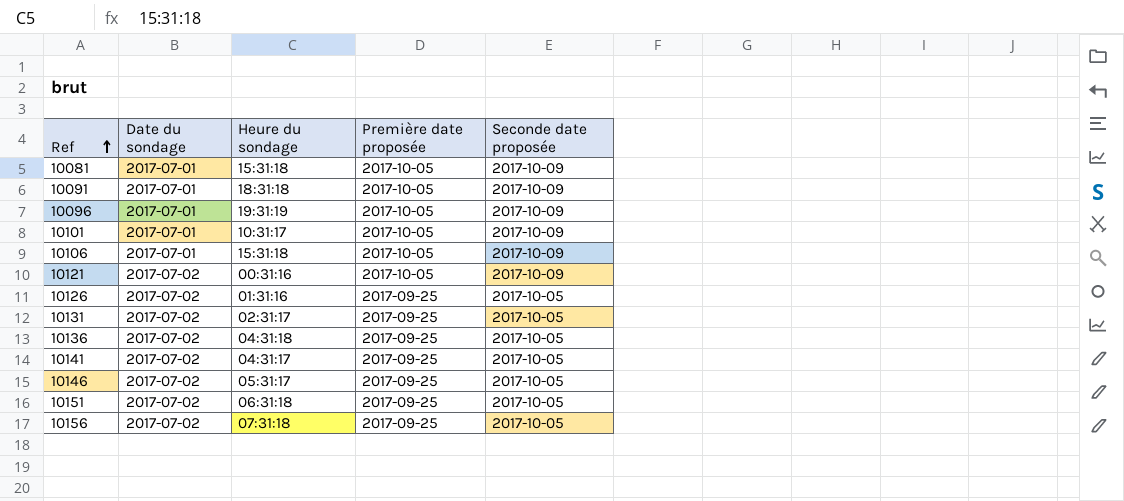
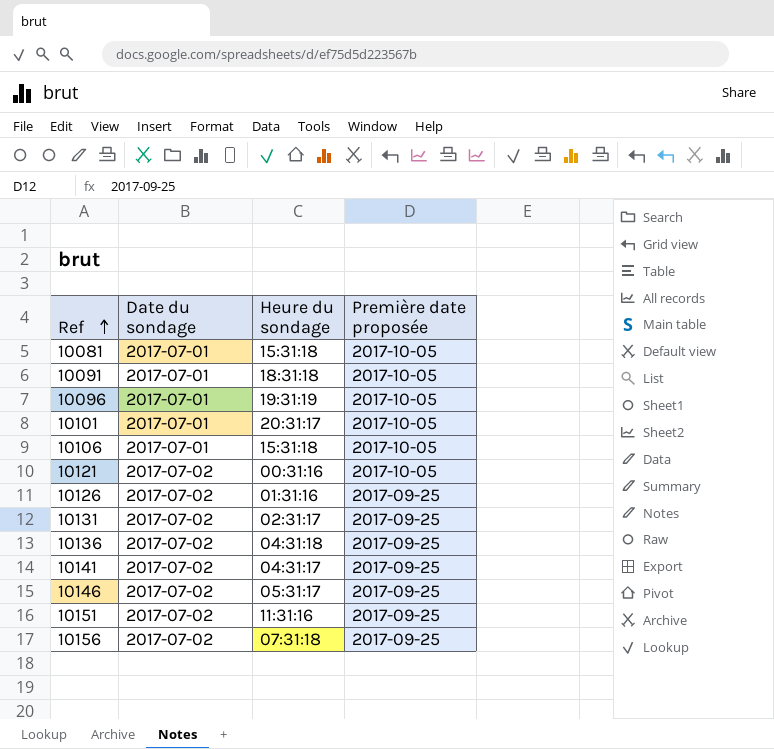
column Seconde date proposée | position: 5 -> none
10101 | Heure du sondage: 10:31:17 -> 20:31:17
10151 | Heure du sondage: 06:31:18 -> 11:31:16

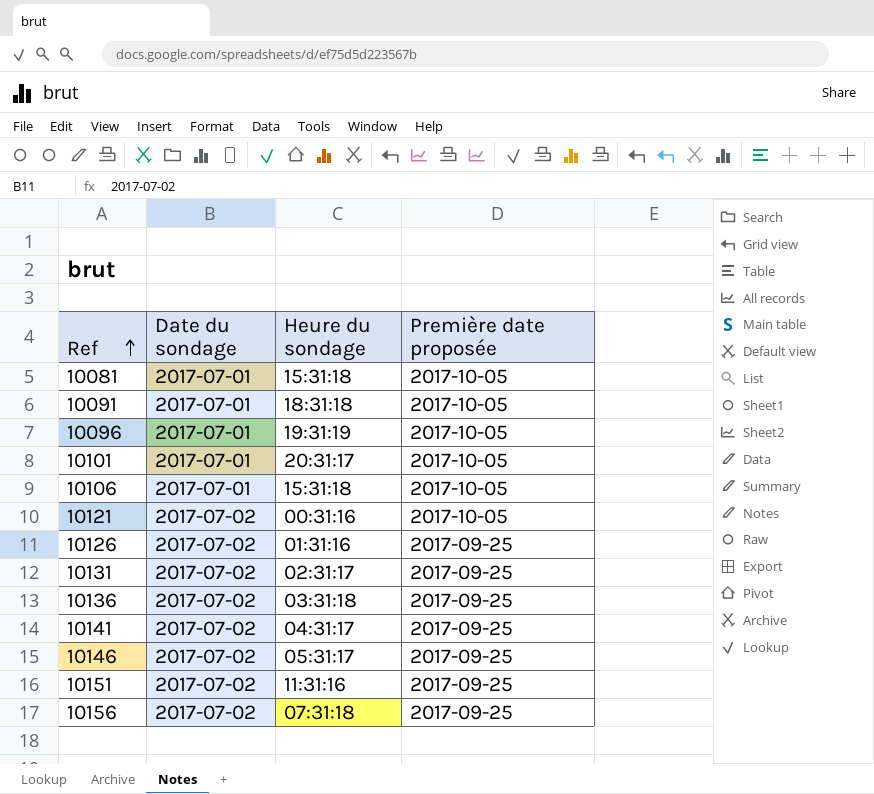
10136 | Heure du sondage: 04:31:18 -> 03:31:18

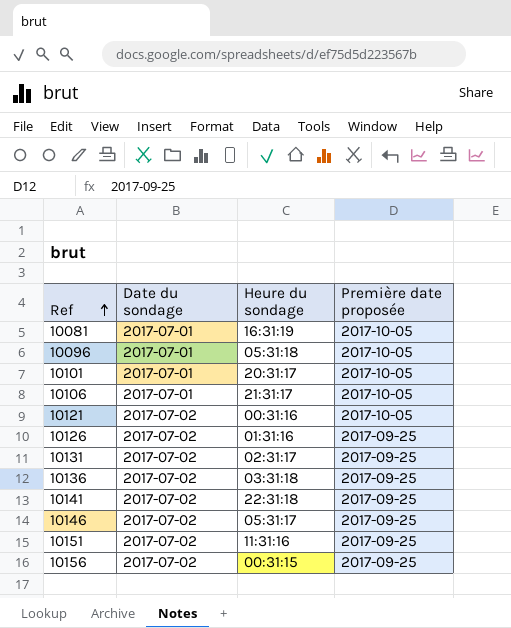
row 10091: 2017-07-01 | 18:31:18 | 2017-10-05 -> none
10081 | Heure du sondage: 15:31:18 -> 16:31:19
10096 | Heure du sondage: 19:31:19 -> 05:31:18
10106 | Heure du sondage: 15:31:18 -> 21:31:17
10141 | Heure du sondage: 04:31:17 -> 22:31:18
10156 | Heure du sondage: 07:31:18 -> 00:31:15

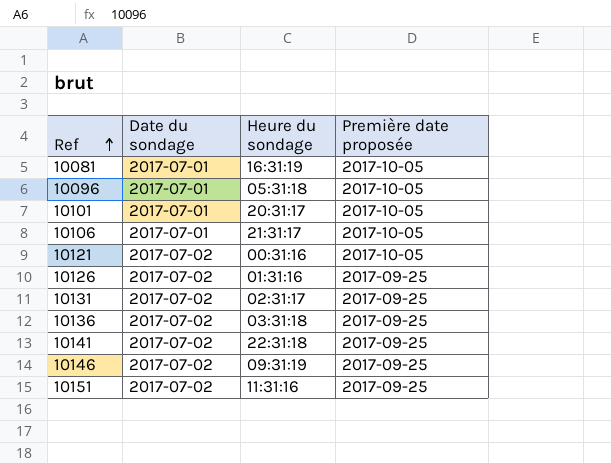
row 10156: 2017-07-02 | 00:31:15 | 2017-09-25 -> none
10146 | Heure du sondage: 05:31:17 -> 09:31:19

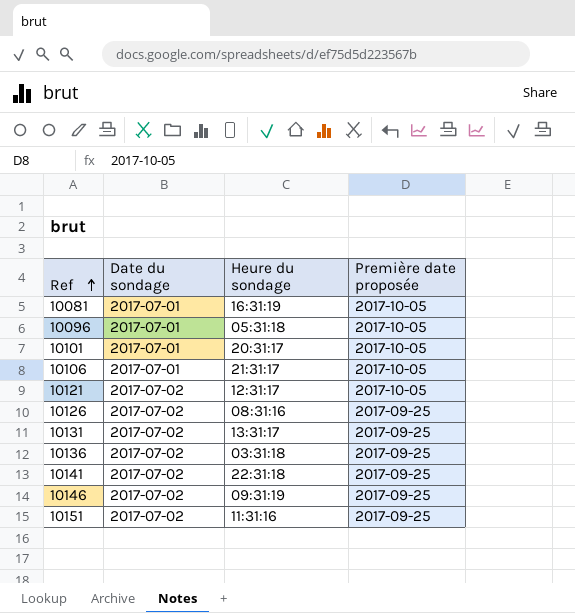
10121 | Heure du sondage: 00:31:16 -> 12:31:17
10126 | Heure du sondage: 01:31:16 -> 08:31:16
10131 | Heure du sondage: 02:31:17 -> 13:31:17

